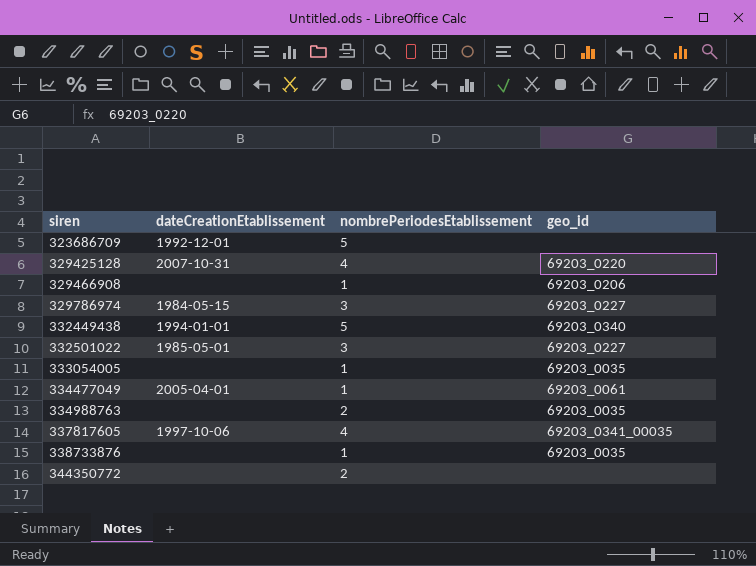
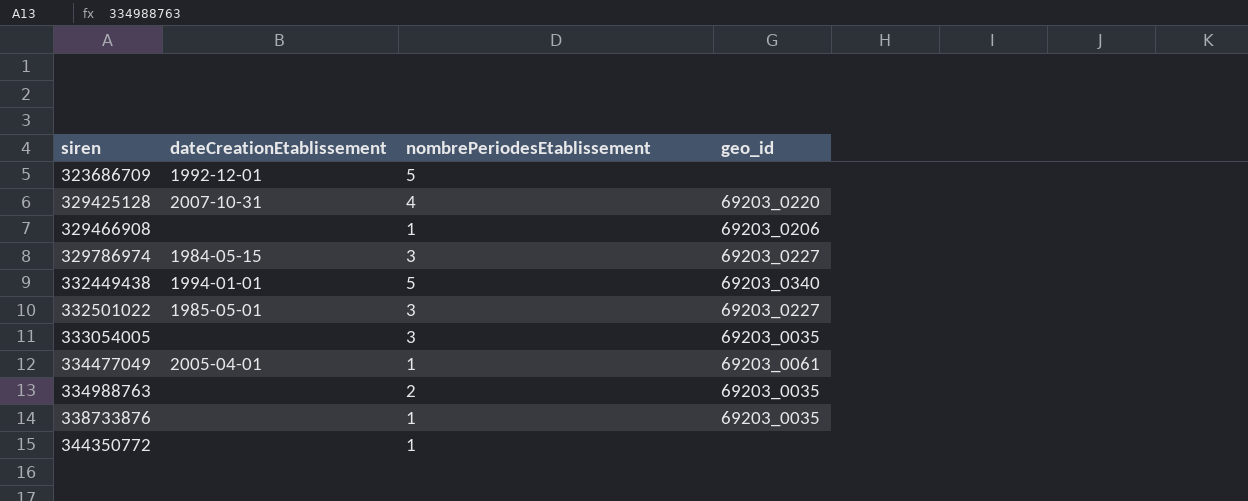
row 337817605: 1997-10-06 | 4 | 69203_0341_00035 -> none
333054005 | nombrePeriodesEtablissement: 1 -> 3
344350772 | nombrePeriodesEtablissement: 2 -> 1

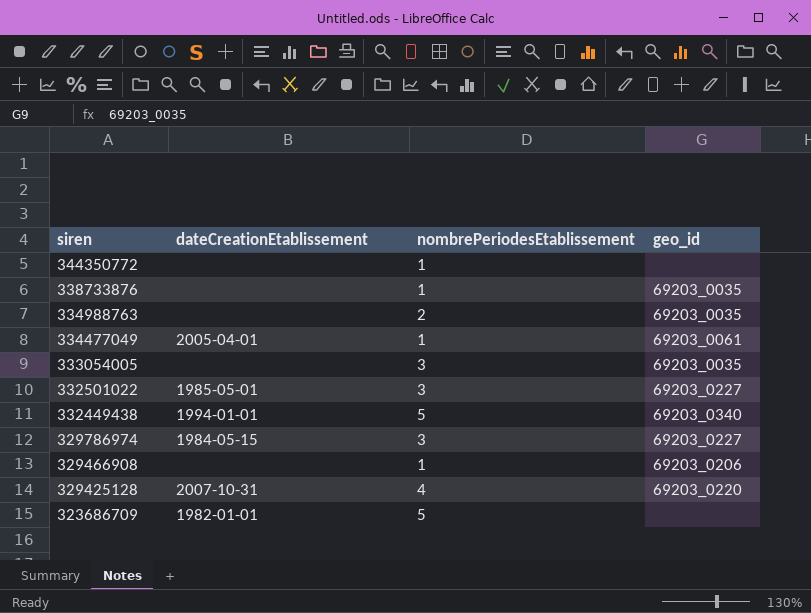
row order: siren ascending -> siren descending
323686709 | dateCreationEtablissement: 1992-12-01 -> 1982-01-01

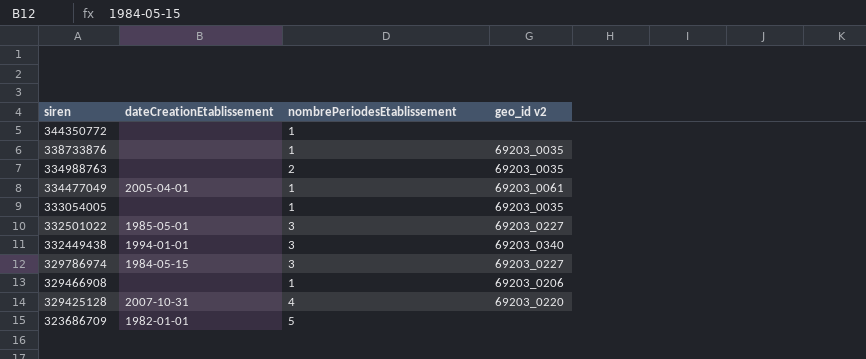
column name: geo_id -> geo_id v2
333054005 | nombrePeriodesEtablissement: 3 -> 1
332449438 | nombrePeriodesEtablissement: 5 -> 3

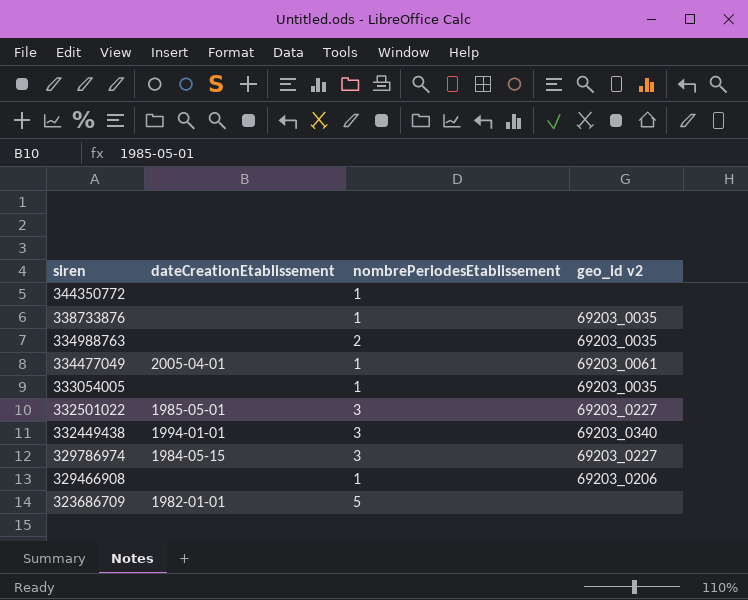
row 329425128: 2007-10-31 | 4 | 69203_0220 -> none

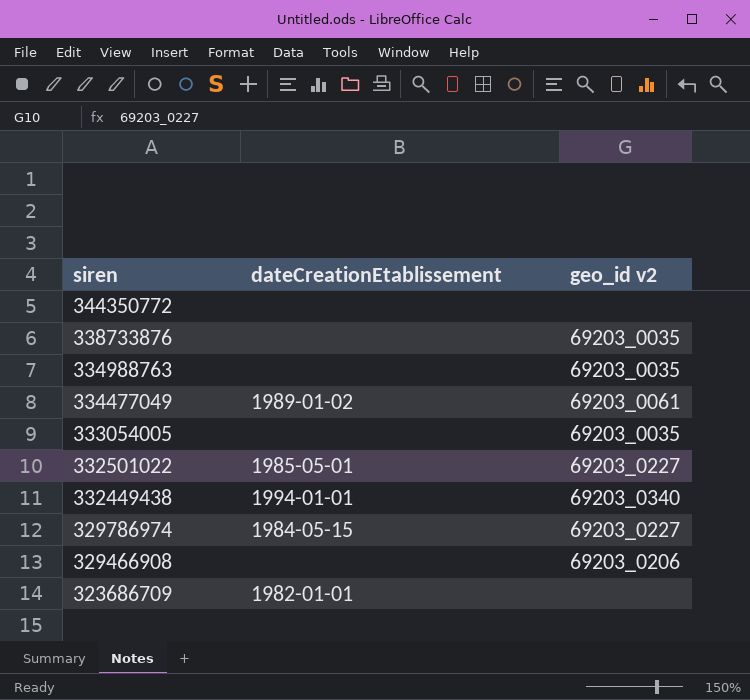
column nombrePeriodesEtablissement | position: 3 -> none
334477049 | dateCreationEtablissement: 2005-04-01 -> 1989-01-02

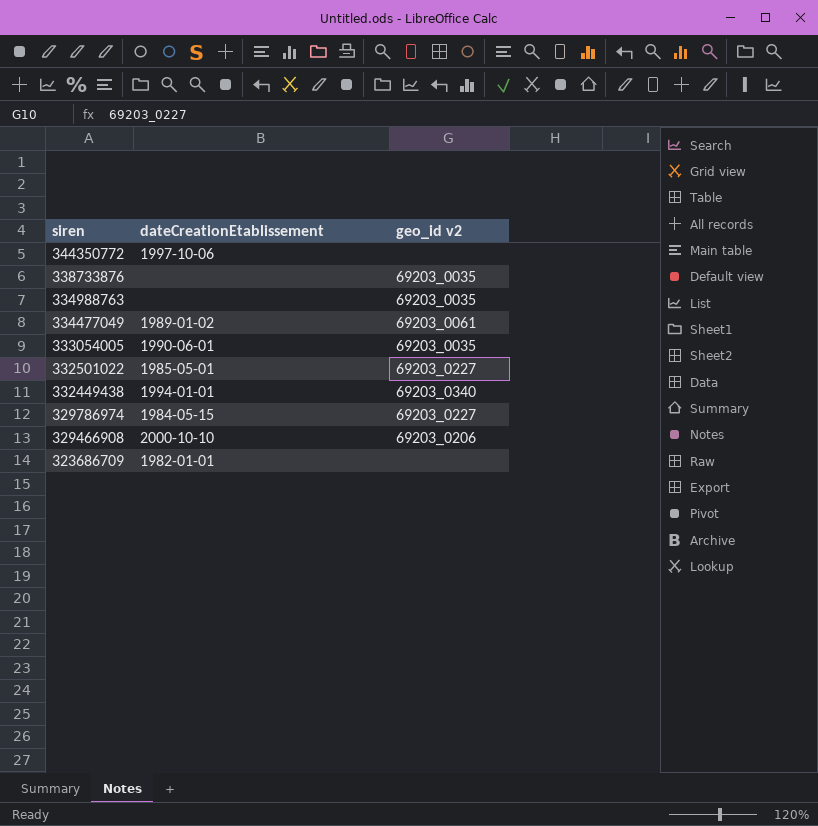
344350772 | dateCreationEtablissement: none -> 1997-10-06
333054005 | dateCreationEtablissement: none -> 1990-06-01
329466908 | dateCreationEtablissement: none -> 2000-10-10

